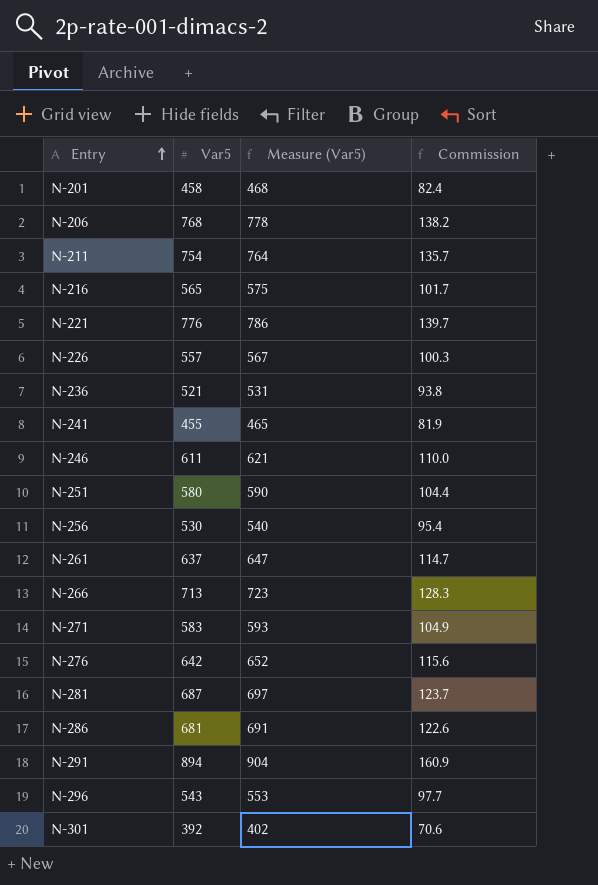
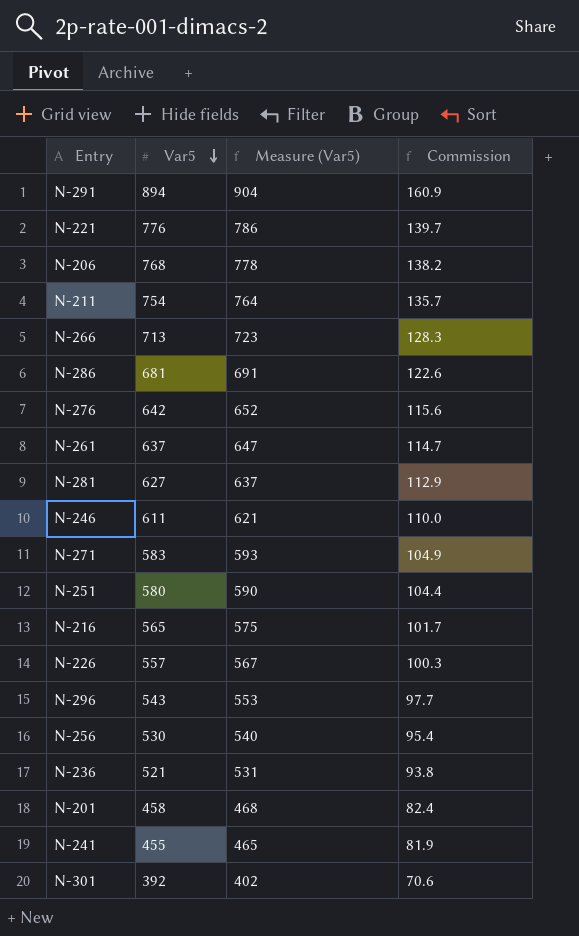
row order: Entry ascending -> Var5 descending
N-281 | Var5: 687 -> 627
N-281 | Measure (Var5): 697 -> 637
N-281 | Commission: 123.7 -> 112.9

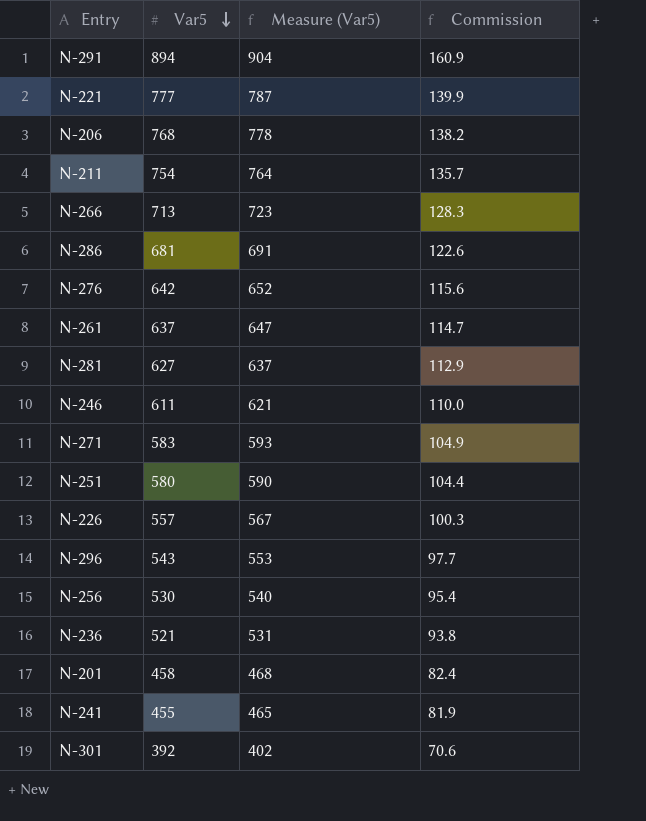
row N-216: 565 | 575 | 101.7 -> none
N-221 | Var5: 776 -> 777
N-221 | Measure (Var5): 786 -> 787
N-221 | Commission: 139.7 -> 139.9

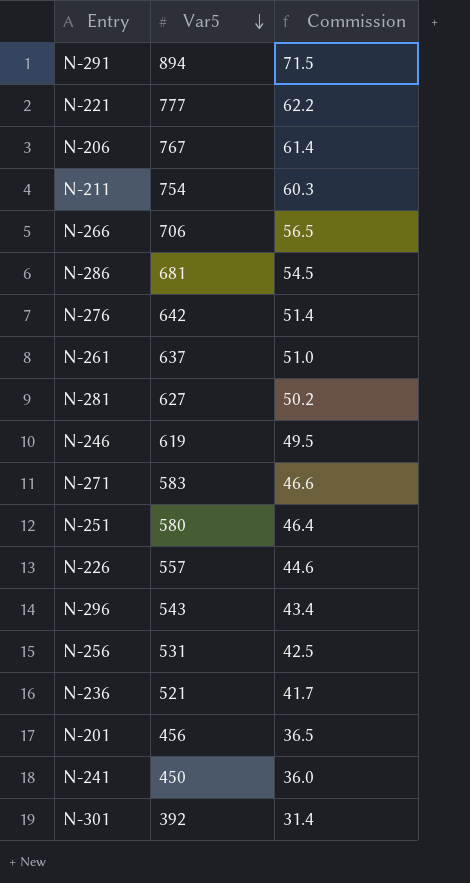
column Measure (Var5) | formula: [Var5] + 10 -> none
column Commission | formula: [Var5] * 0.18 -> [Var5] * 0.08
N-206 | Var5: 768 -> 767
N-266 | Var5: 713 -> 706
N-246 | Var5: 611 -> 619
N-256 | Var5: 530 -> 531
N-201 | Var5: 458 -> 456
N-241 | Var5: 455 -> 450

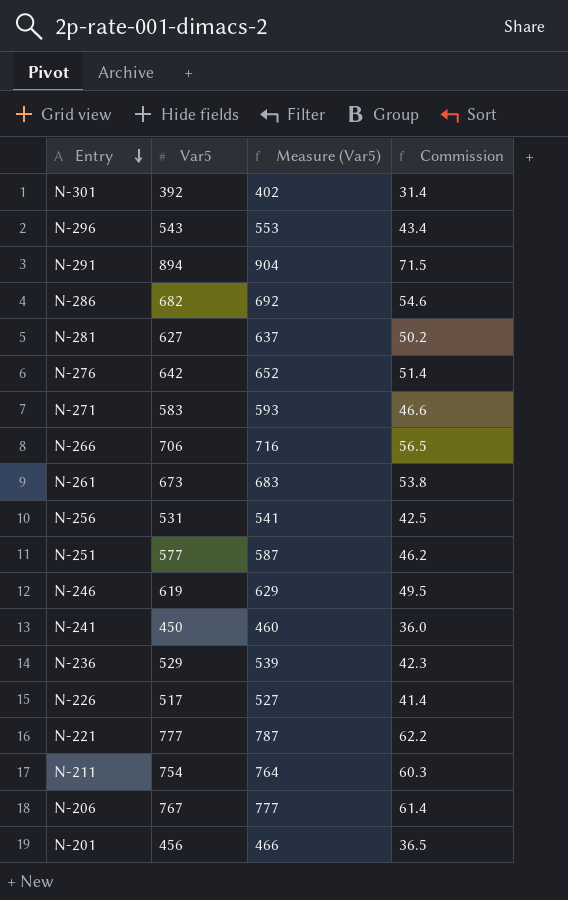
row order: Var5 descending -> Entry descending
column Measure (Var5) | formula: none -> [Var5] + 10
N-286 | Var5: 681 -> 682
N-286 | Commission: 54.5 -> 54.6
N-261 | Var5: 637 -> 673
N-261 | Commission: 51.0 -> 53.8
N-251 | Var5: 580 -> 577
N-251 | Commission: 46.4 -> 46.2
N-236 | Var5: 521 -> 529
N-236 | Commission: 41.7 -> 42.3
N-226 | Var5: 557 -> 517
N-226 | Commission: 44.6 -> 41.4

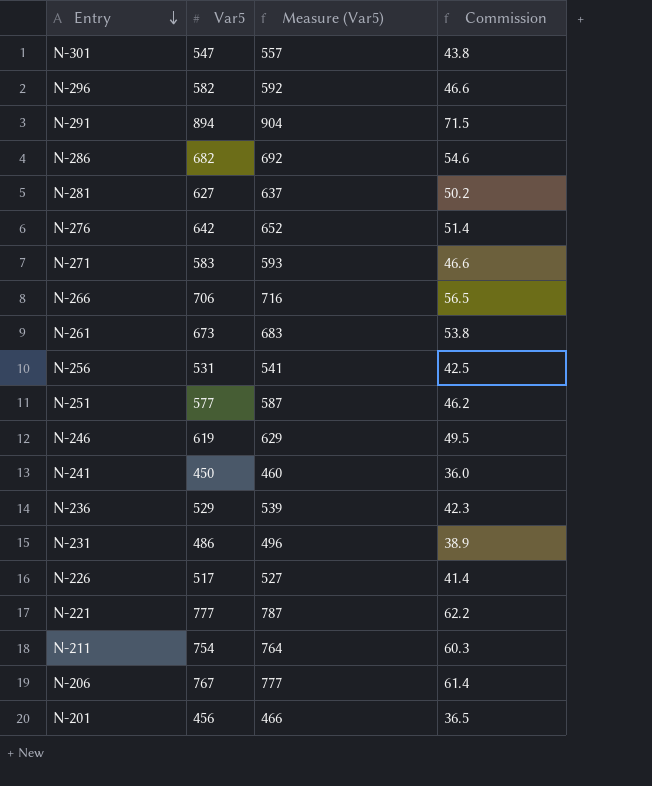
N-301 | Var5: 392 -> 547
N-301 | Measure (Var5): 402 -> 557
N-301 | Commission: 31.4 -> 43.8
N-296 | Var5: 543 -> 582
N-296 | Measure (Var5): 553 -> 592
N-296 | Commission: 43.4 -> 46.6
row N-231: none -> 486 | 496 | 38.9

